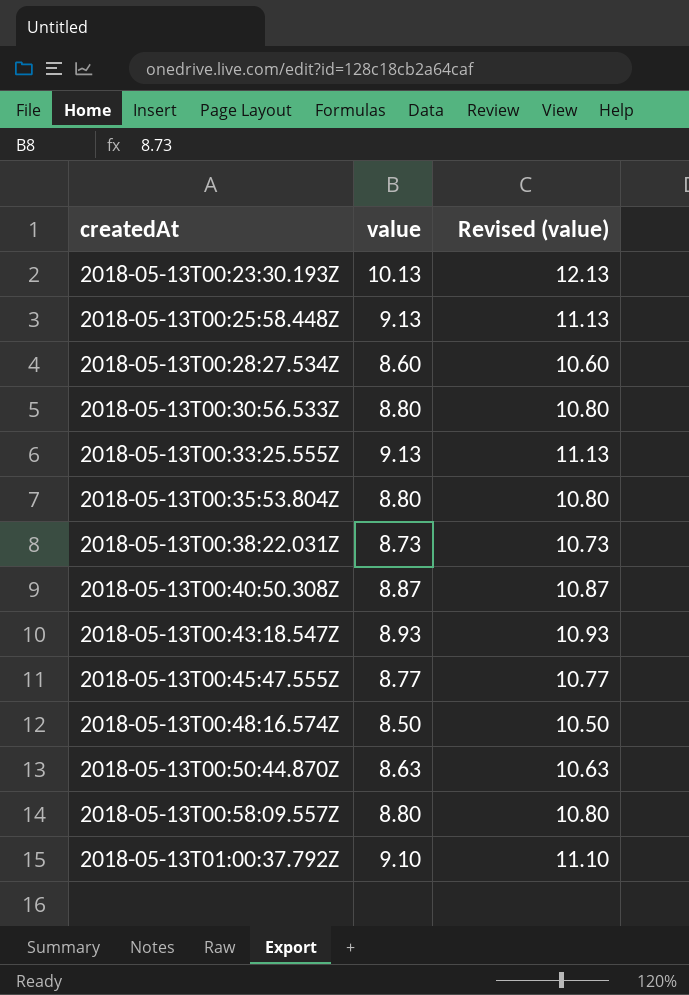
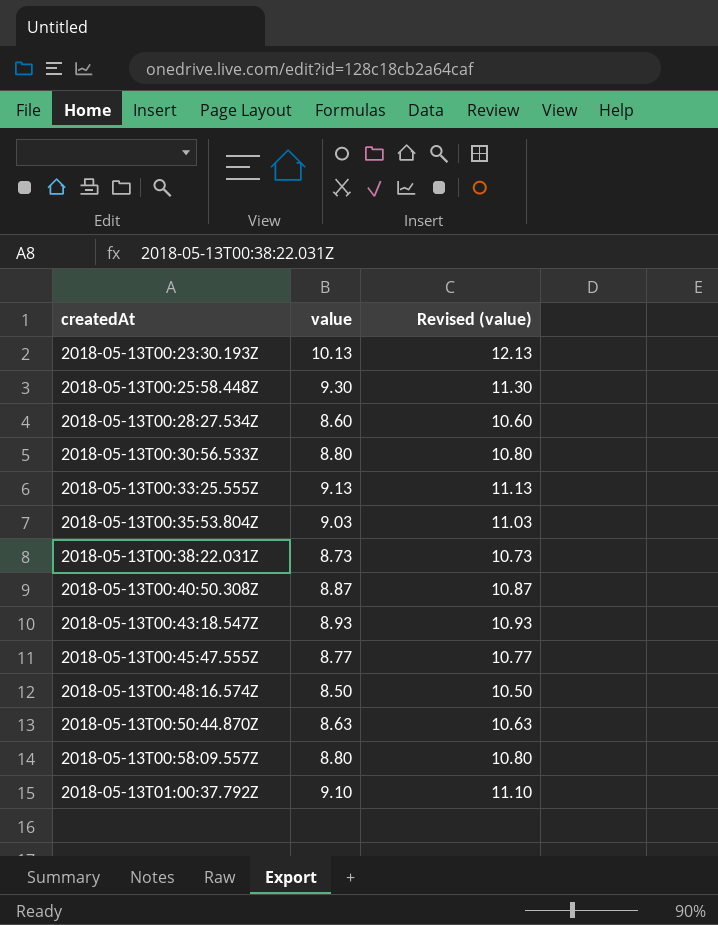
2018-05-13T00:25:58.448Z | value: 9.13 -> 9.30
2018-05-13T00:25:58.448Z | Revised (value): 11.13 -> 11.30
2018-05-13T00:35:53.804Z | value: 8.80 -> 9.03
2018-05-13T00:35:53.804Z | Revised (value): 10.80 -> 11.03

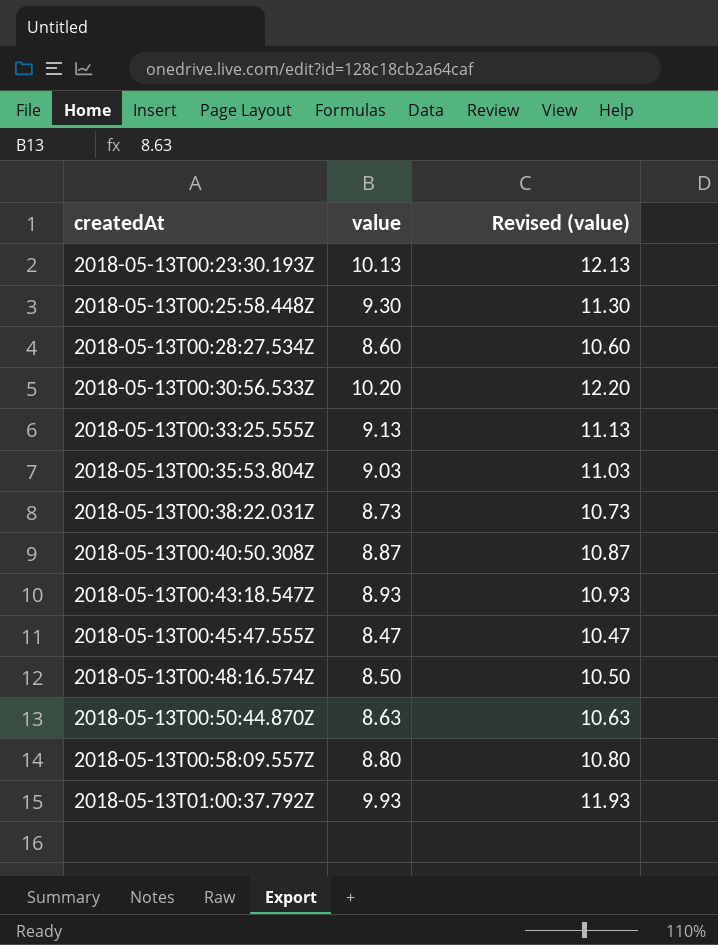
2018-05-13T00:30:56.533Z | value: 8.80 -> 10.20
2018-05-13T00:30:56.533Z | Revised (value): 10.80 -> 12.20
2018-05-13T00:45:47.555Z | value: 8.77 -> 8.47
2018-05-13T00:45:47.555Z | Revised (value): 10.77 -> 10.47
2018-05-13T01:00:37.792Z | value: 9.10 -> 9.93
2018-05-13T01:00:37.792Z | Revised (value): 11.10 -> 11.93

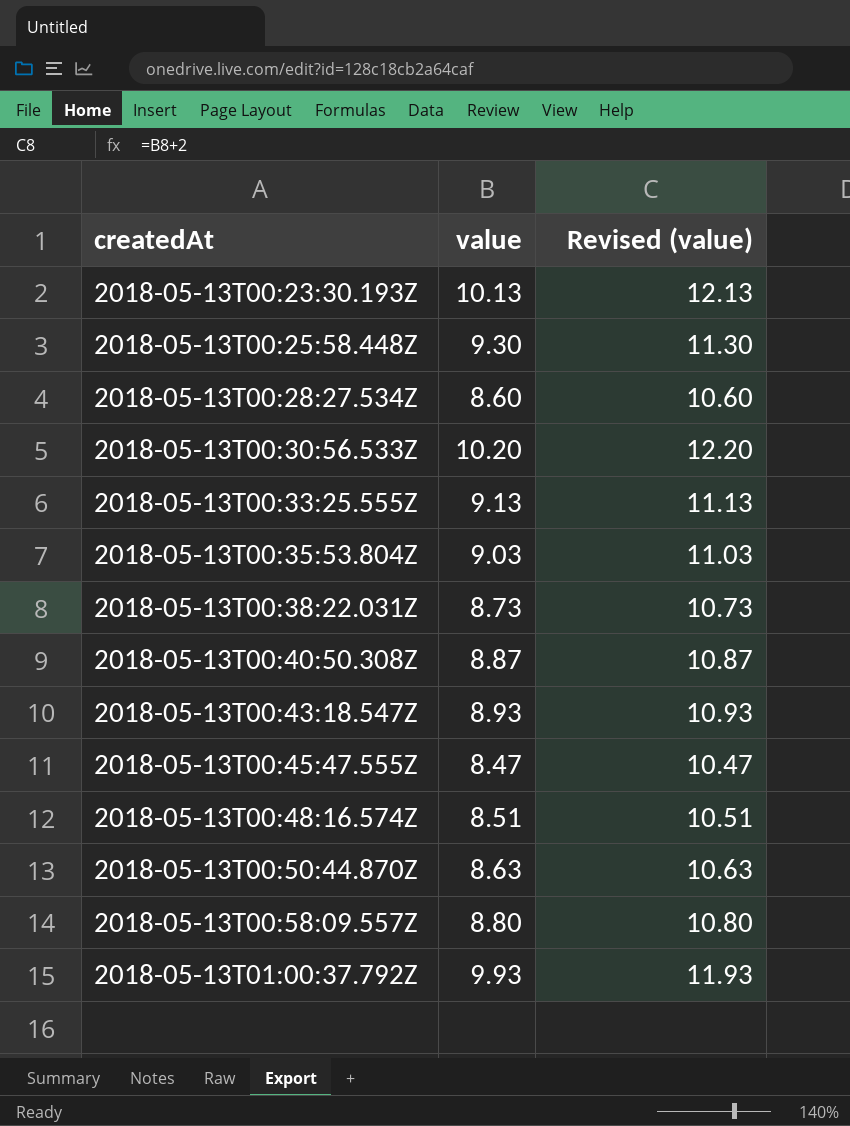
2018-05-13T00:48:16.574Z | value: 8.50 -> 8.51
2018-05-13T00:48:16.574Z | Revised (value): 10.50 -> 10.51

